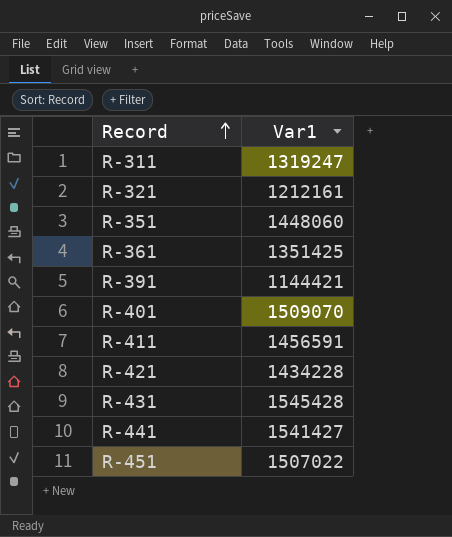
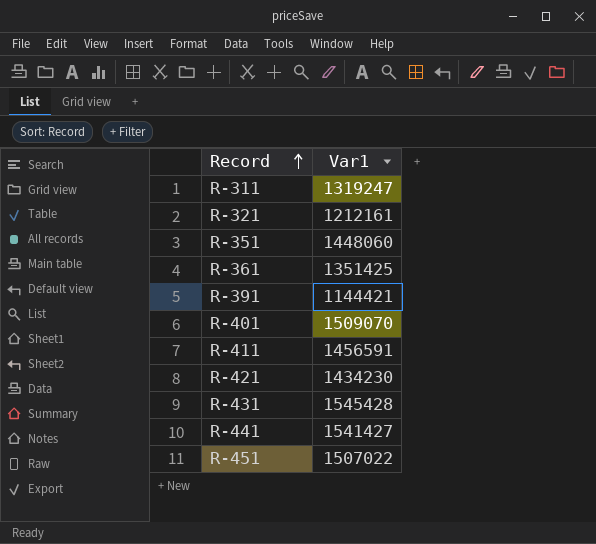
R-421 | Var1: 1434228 -> 1434230

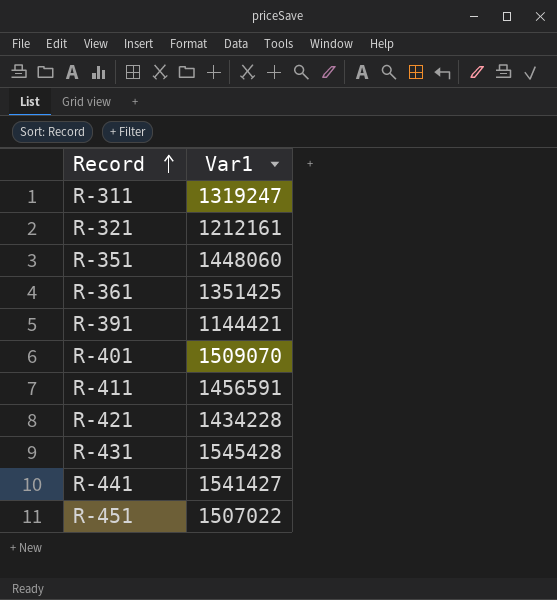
R-421 | Var1: 1434230 -> 1434228

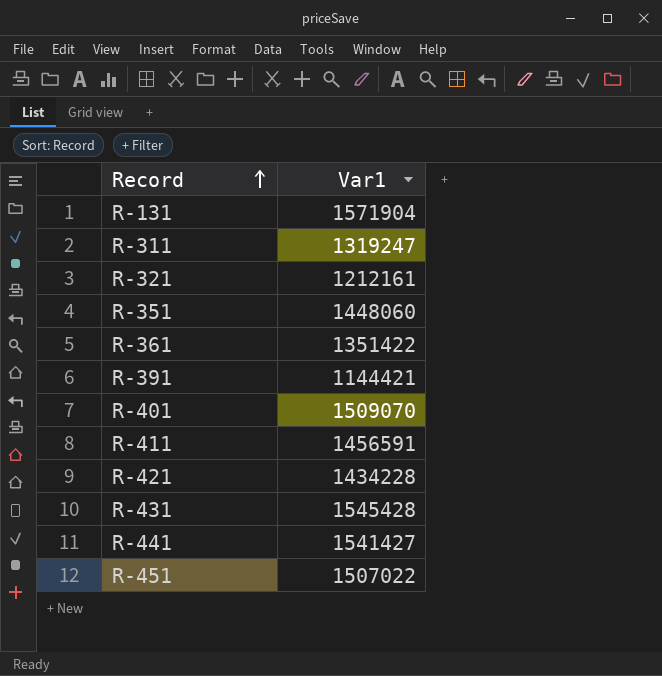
row R-131: none -> 1571904
R-361 | Var1: 1351425 -> 1351422

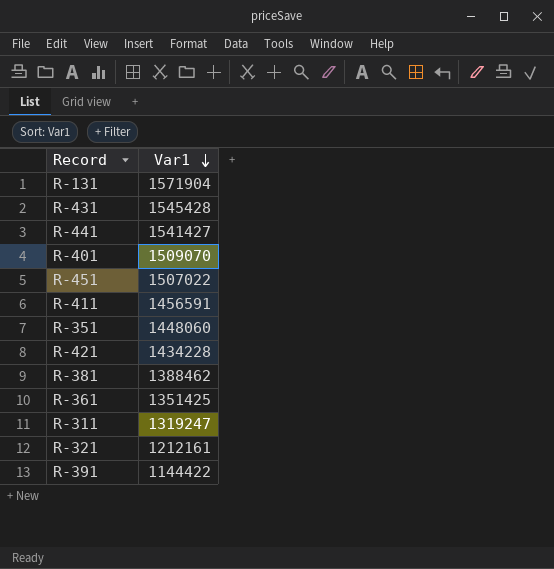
row order: Record ascending -> Var1 descending
row R-381: none -> 1388462
R-361 | Var1: 1351422 -> 1351425
R-391 | Var1: 1144421 -> 1144422

